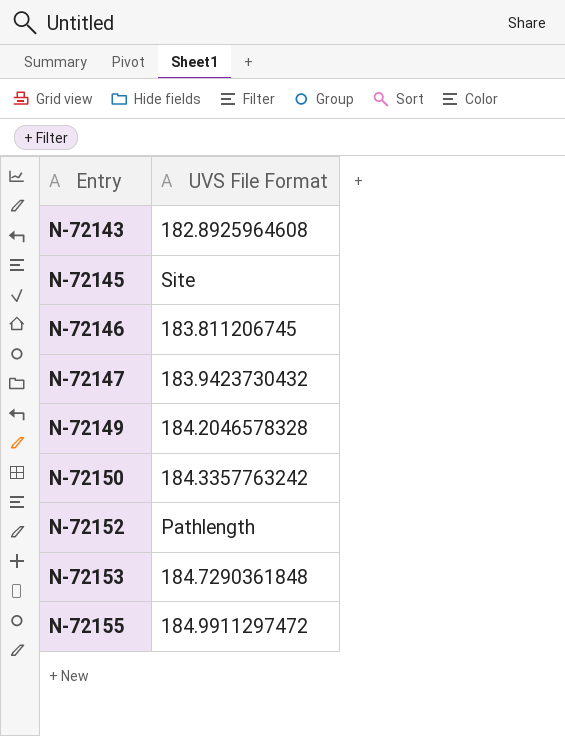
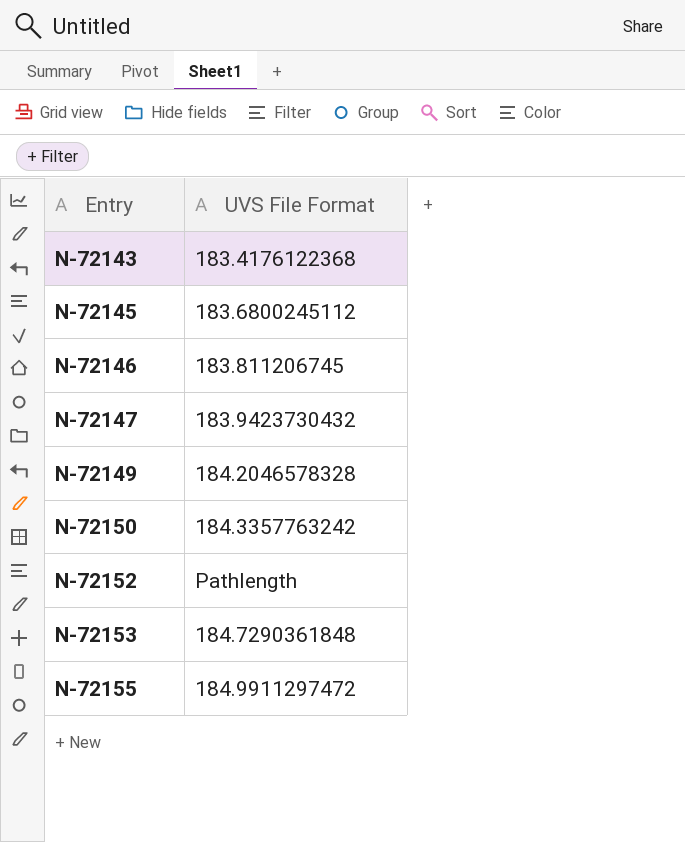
N-72143 | UVS File Format: 182.8925964608 -> 183.4176122368
N-72145 | UVS File Format: Site -> 183.6800245112

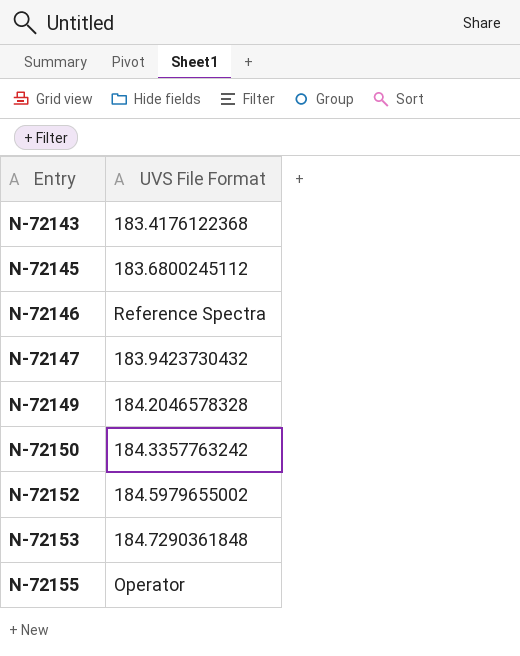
N-72146 | UVS File Format: 183.811206745 -> Reference Spectra
N-72152 | UVS File Format: Pathlength -> 184.5979655002
N-72155 | UVS File Format: 184.9911297472 -> Operator

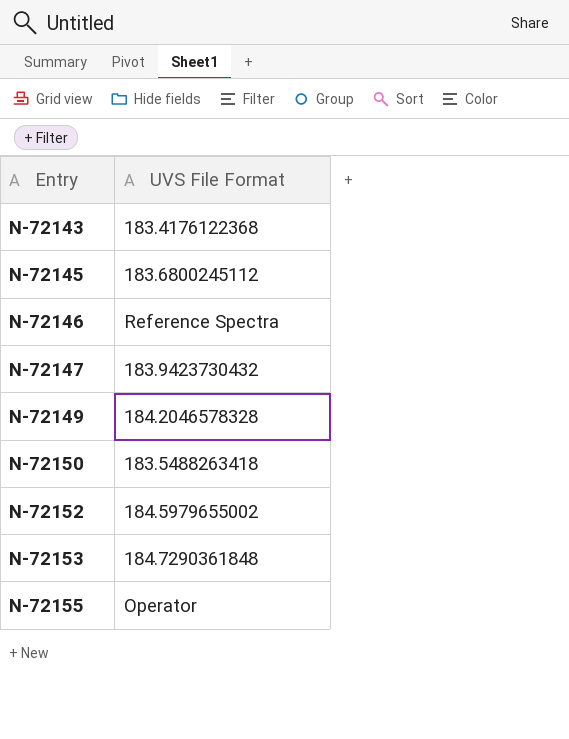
N-72150 | UVS File Format: 184.3357763242 -> 183.5488263418

